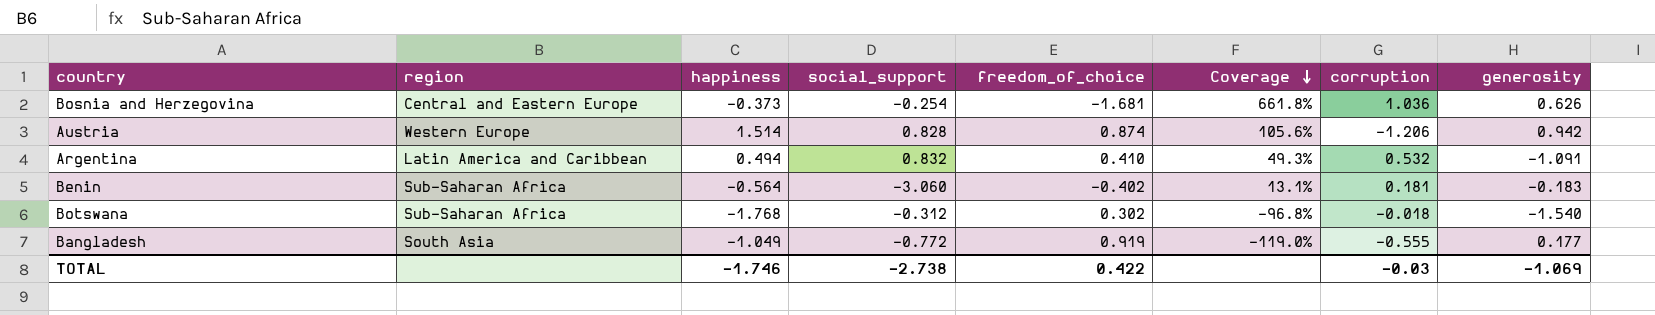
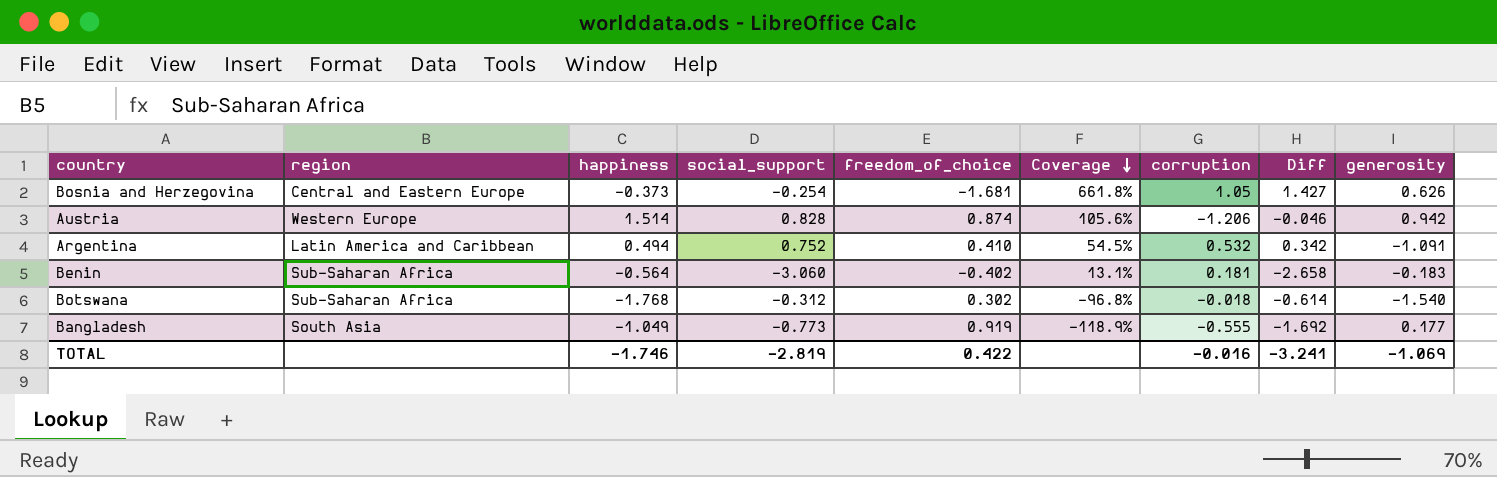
column Diff | formula: none -> [social_support] - [freedom_of_choice]
Bosnia and Herzegovina | corruption: 1.036 -> 1.05
Argentina | social_support: 0.832 -> 0.752
Argentina | Coverage: 49.3% -> 54.5%
Bangladesh | social_support: -0.772 -> -0.773
Bangladesh | Coverage: -119.0% -> -118.9%
TOTAL | social_support: -2.738 -> -2.819
TOTAL | corruption: -0.03 -> -0.016

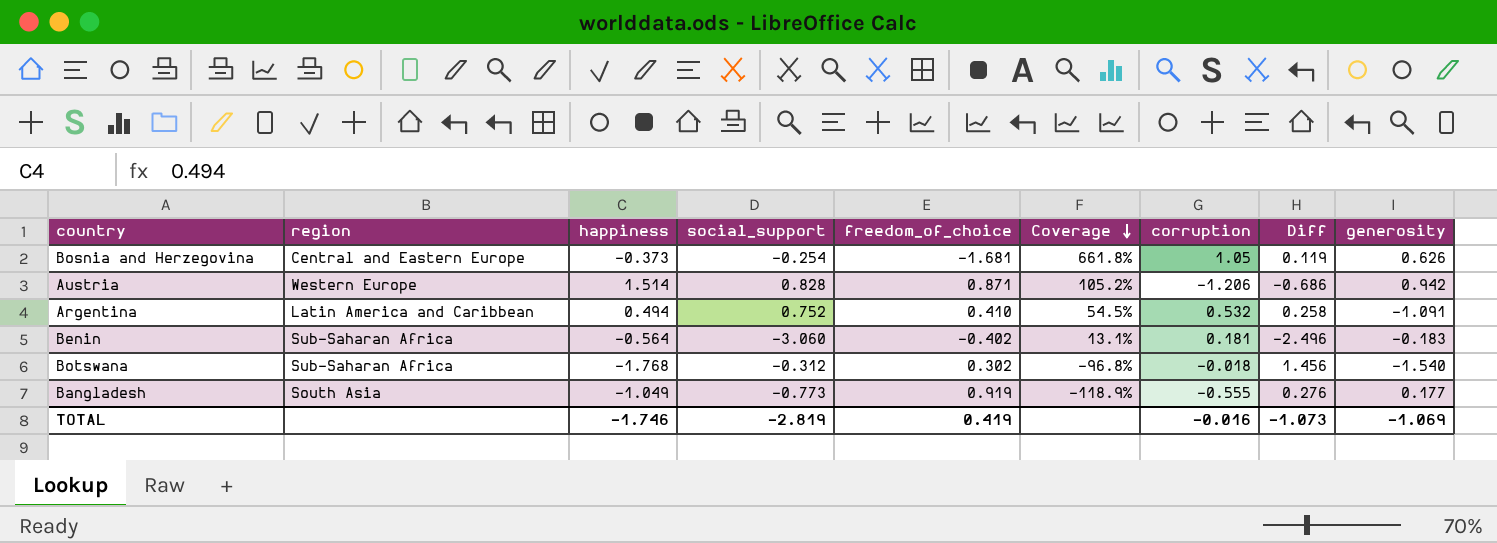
column Diff | formula: [social_support] - [freedom_of_choice] -> [social_support] - [happiness]
Austria | freedom_of_choice: 0.874 -> 0.871
Austria | Coverage: 105.6% -> 105.2%
TOTAL | freedom_of_choice: 0.422 -> 0.419
TOTAL | Diff: -3.241 -> -1.073

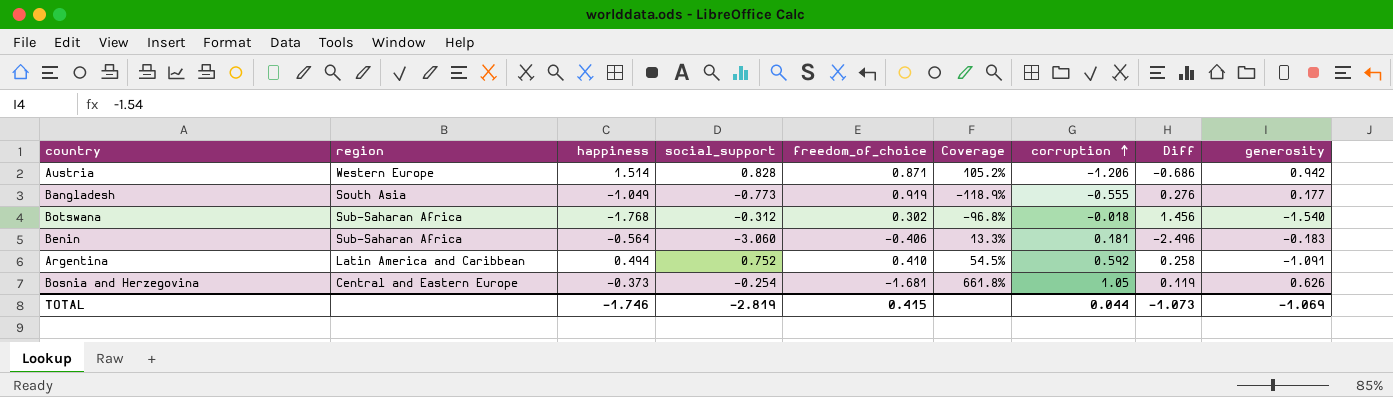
row order: Coverage descending -> corruption ascending
Benin | freedom_of_choice: -0.402 -> -0.406
Benin | Coverage: 13.1% -> 13.3%
Argentina | corruption: 0.532 -> 0.592
TOTAL | freedom_of_choice: 0.419 -> 0.415
TOTAL | corruption: -0.016 -> 0.044

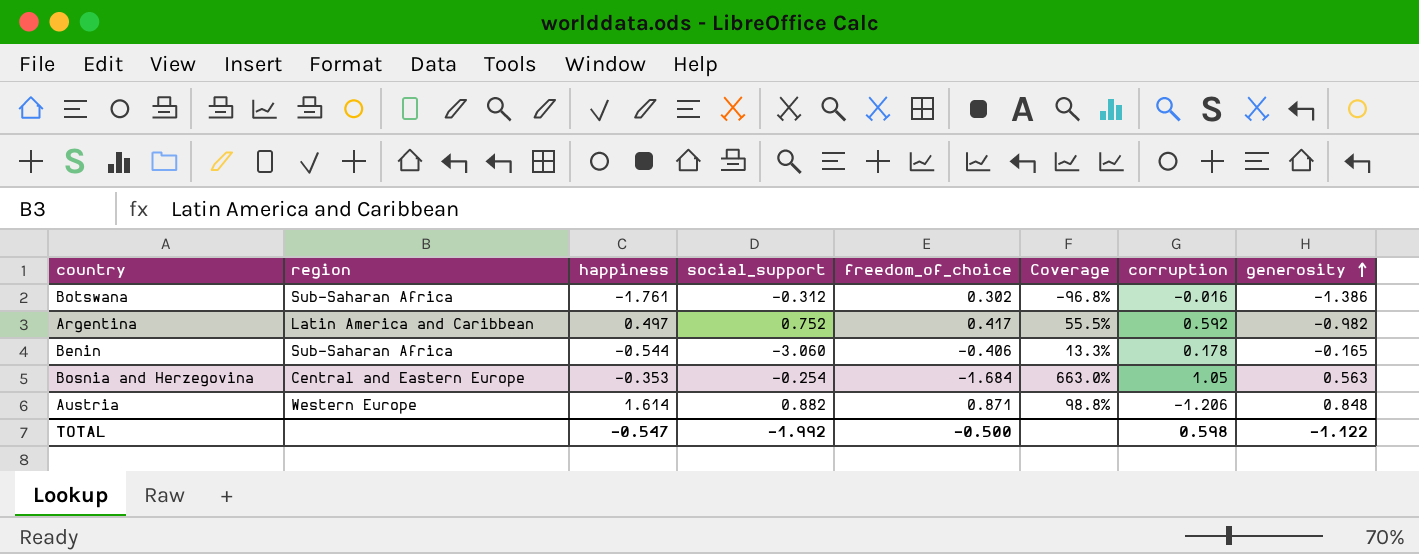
row order: corruption ascending -> generosity ascending
column Diff | formula: [social_support] - [happiness] -> none
row Bangladesh: South Asia | -1.049 | -0.773 | 0.919 | -118.9% | -0.555 | 0.276 | 0.177 -> none
Botswana | happiness: -1.768 -> -1.761
Botswana | corruption: -0.018 -> -0.016
Botswana | generosity: -1.540 -> -1.386
Argentina | happiness: 0.494 -> 0.497
Argentina | freedom_of_choice: 0.410 -> 0.417
Argentina | Coverage: 54.5% -> 55.5%
Argentina | generosity: -1.091 -> -0.982
Benin | happiness: -0.564 -> -0.544
Benin | corruption: 0.181 -> 0.178
Benin | generosity: -0.183 -> -0.165
Bosnia and Herzegovina | happiness: -0.373 -> -0.353
Bosnia and Herzegovina | freedom_of_choice: -1.681 -> -1.684
Bosnia and Herzegovina | Coverage: 661.8% -> 663.0%
Bosnia and Herzegovina | generosity: 0.626 -> 0.563
Austria | happiness: 1.514 -> 1.614
Austria | social_support: 0.828 -> 0.882
Austria | Coverage: 105.2% -> 98.8%
Austria | generosity: 0.942 -> 0.848
TOTAL | happiness: -1.746 -> -0.547
TOTAL | social_support: -2.819 -> -1.992
TOTAL | freedom_of_choice: 0.415 -> -0.500
TOTAL | corruption: 0.044 -> 0.598
TOTAL | generosity: -1.069 -> -1.122

